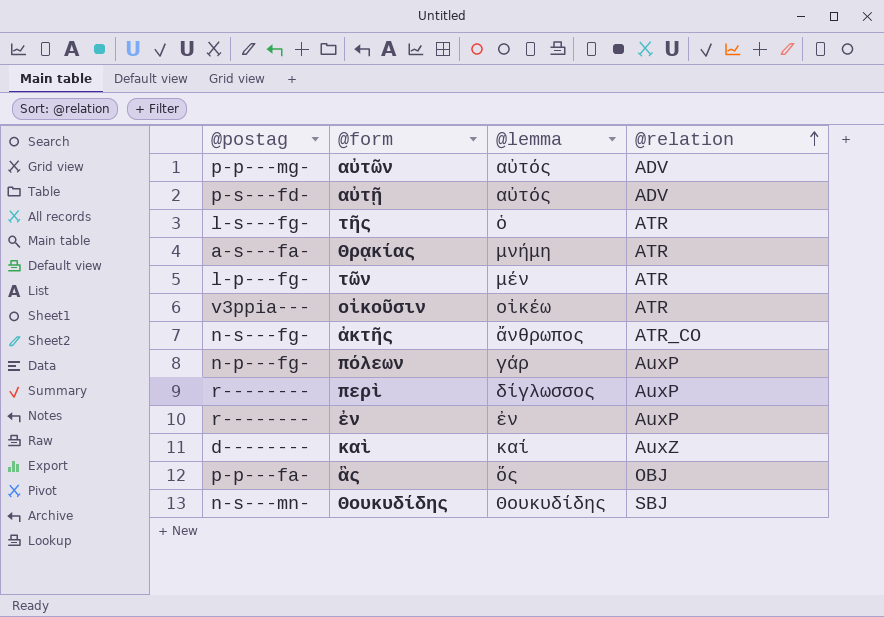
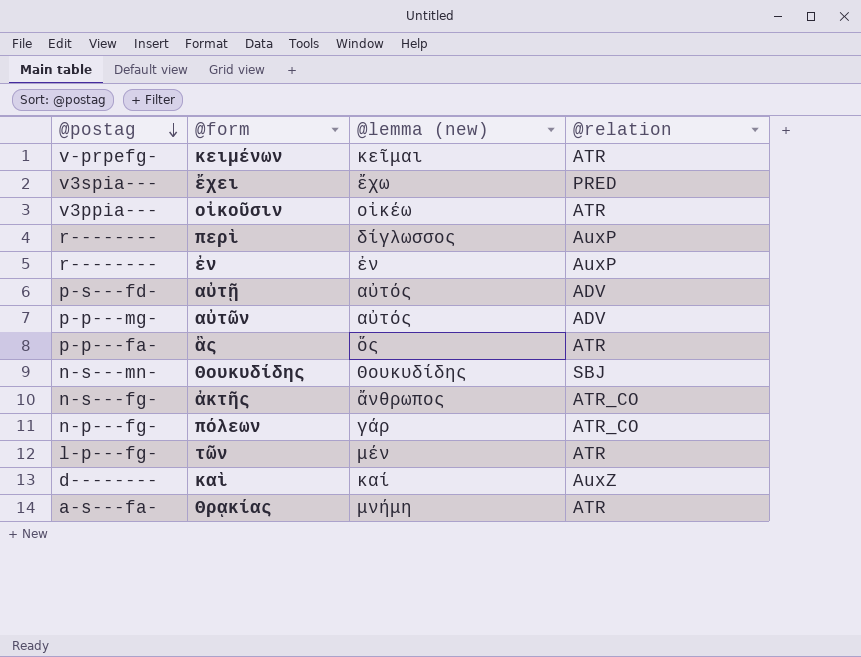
row order: @relation ascending -> @postag descending
column name: @lemma -> @lemma (new)
row τῆς: l-s---fg- | ὁ | ATR -> none
row κειμένων: none -> v-prpefg- | κεῖμαι | ATR
row ἔχει: none -> v3spia--- | ἔχω | PRED
ἃς | @relation: OBJ -> ATR
πόλεων | @relation: AuxP -> ATR_CO

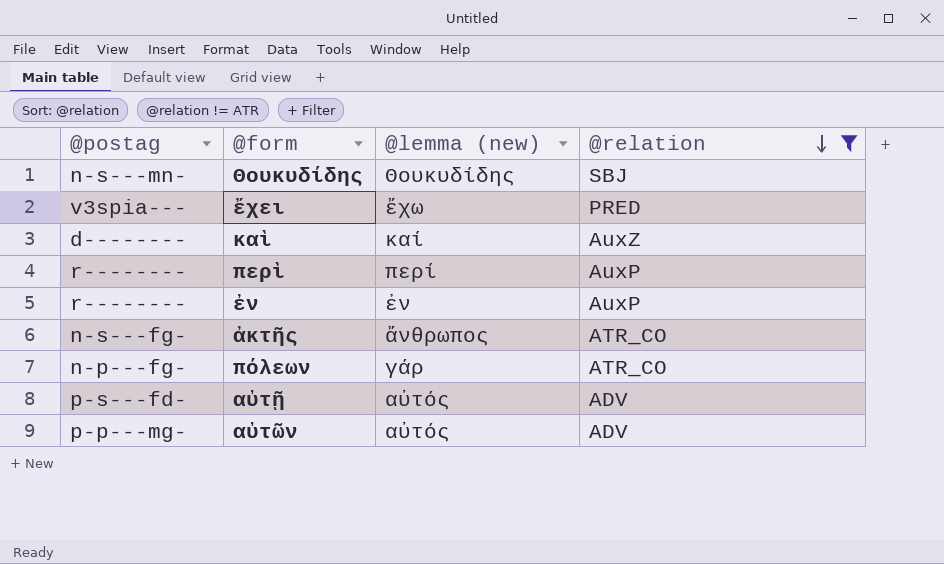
filter: none -> @relation != ATR
row order: @postag descending -> @relation descending
περὶ | @lemma (new): δίγλωσσος -> περί

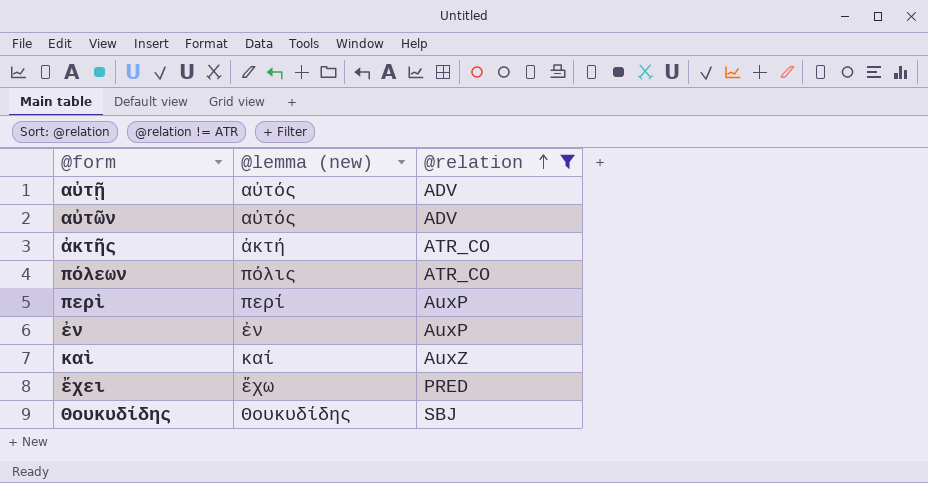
row order: @relation descending -> @relation ascending
column @postag | position: 1 -> none
ἀκτῆς | @lemma (new): ἄνθρωπος -> ἀκτή
πόλεων | @lemma (new): γάρ -> πόλις

